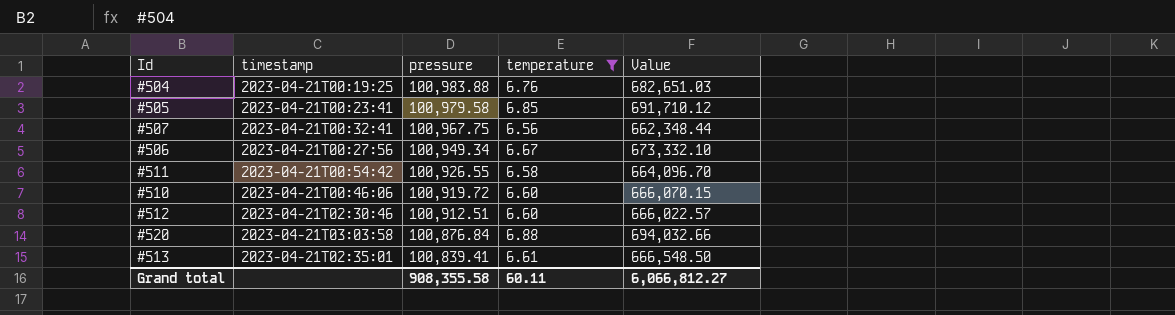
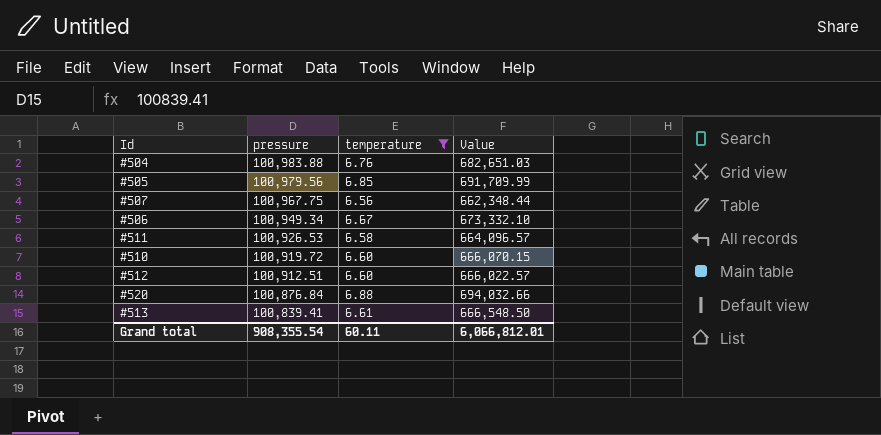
column timestamp | position: 2 -> none
#505 | pressure: 100,979.58 -> 100,979.56
#505 | Value: 691,710.12 -> 691,709.99
#511 | pressure: 100,926.55 -> 100,926.53
#511 | Value: 664,096.70 -> 664,096.57
Grand total | pressure: 908,355.58 -> 908,355.54
Grand total | Value: 6,066,812.27 -> 6,066,812.01

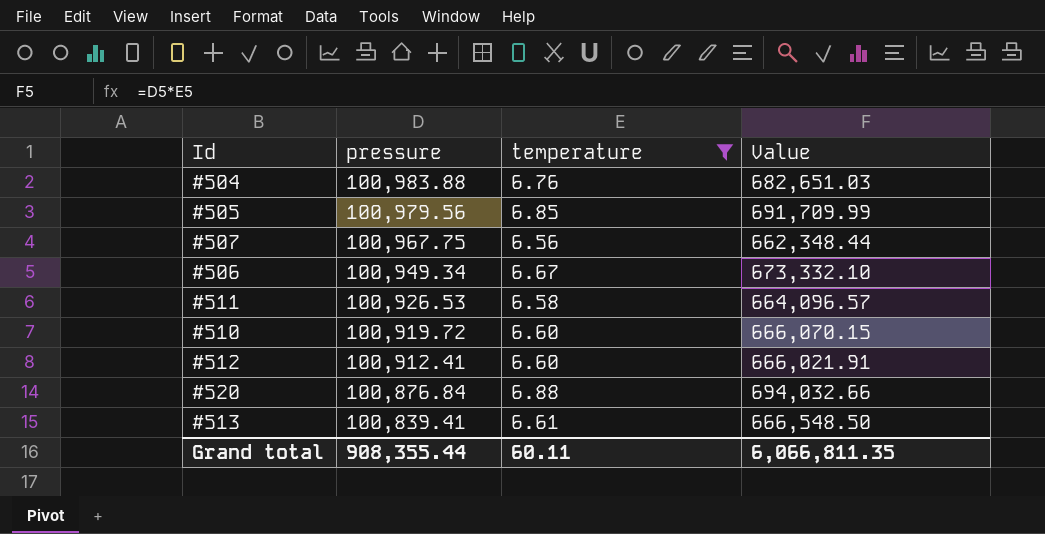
#512 | pressure: 100,912.51 -> 100,912.41
#512 | Value: 666,022.57 -> 666,021.91
Grand total | pressure: 908,355.54 -> 908,355.44
Grand total | Value: 6,066,812.01 -> 6,066,811.35

